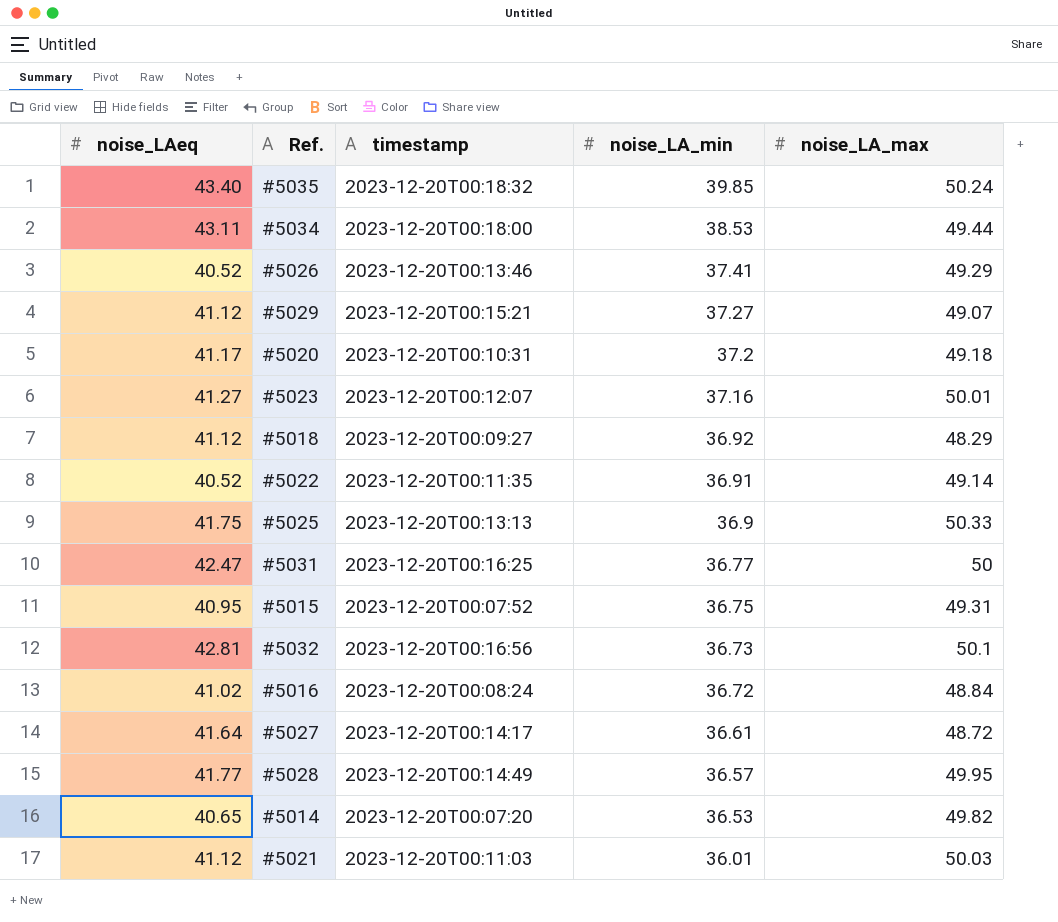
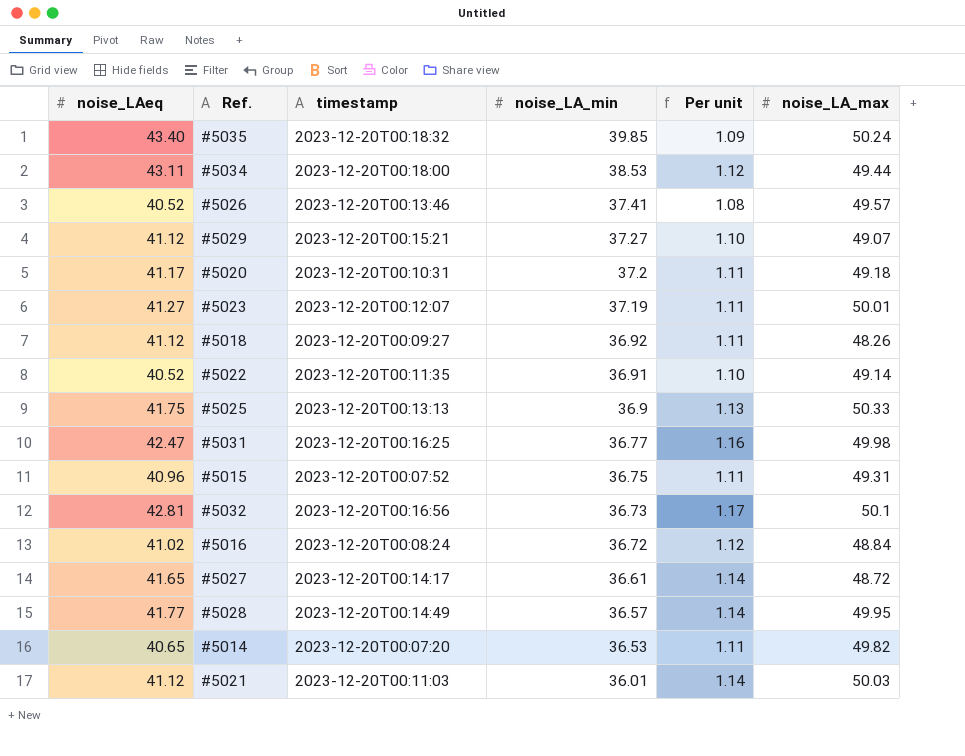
column Per unit | formula: none -> [noise_LAeq] / [noise_LA_min]
#5026 | noise_LA_max: 49.29 -> 49.57
#5023 | noise_LA_min: 37.16 -> 37.19
#5018 | noise_LA_max: 48.29 -> 48.26
#5031 | noise_LA_max: 50 -> 49.98
#5015 | noise_LAeq: 40.95 -> 40.96
#5027 | noise_LAeq: 41.64 -> 41.65

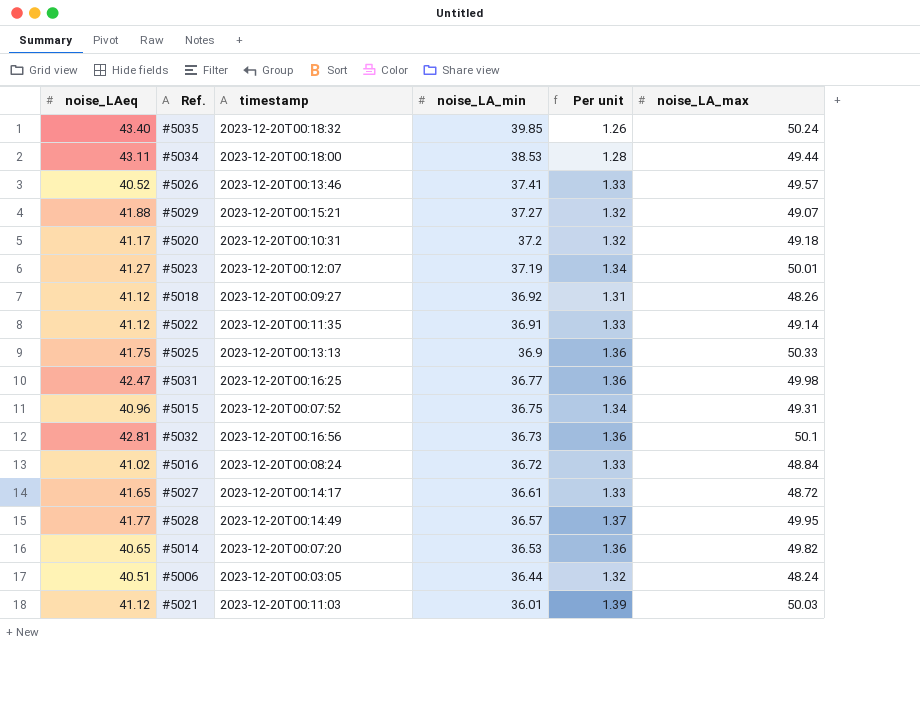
column Per unit | formula: [noise_LAeq] / [noise_LA_min] -> [noise_LA_max] / [noise_LA_min]
#5029 | noise_LAeq: 41.12 -> 41.88
#5022 | noise_LAeq: 40.52 -> 41.12
row #5006: none -> 40.51 | 2023-12-20T00:03:05 | 36.44 | 1.32 | 48.24

